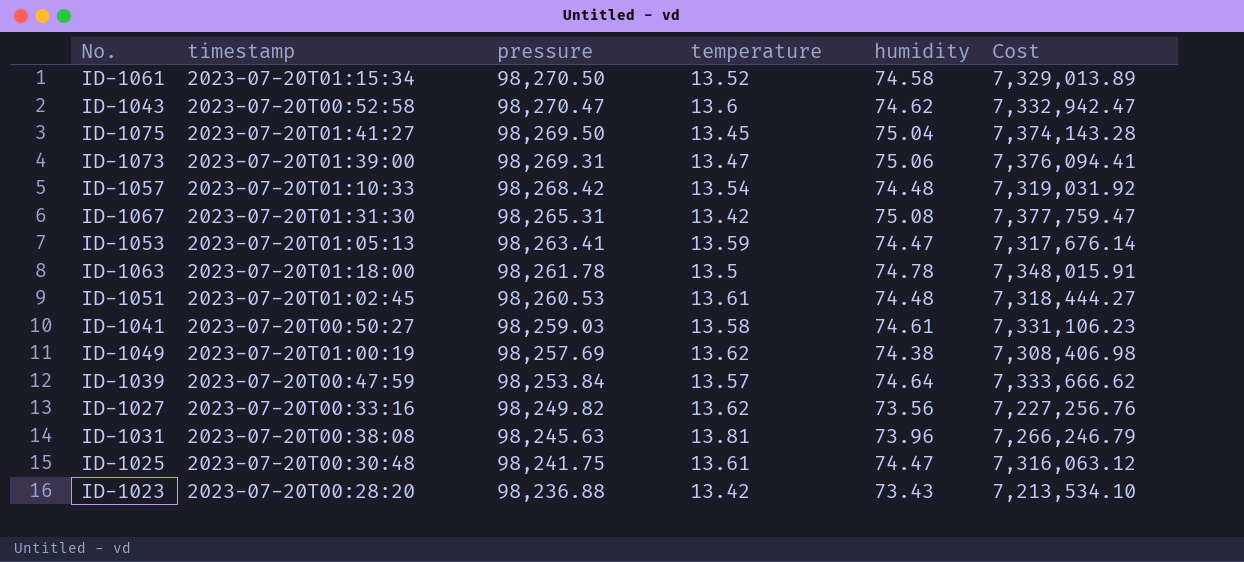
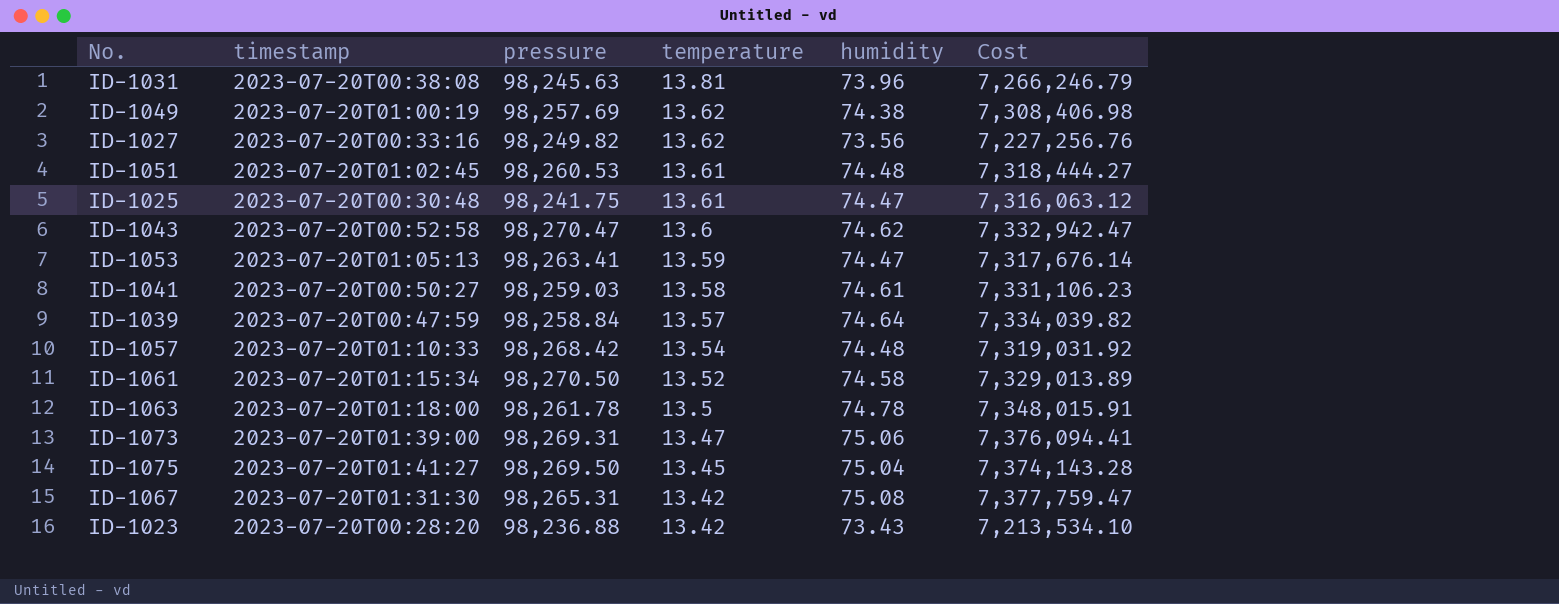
row order: pressure descending -> temperature descending
ID-1039 | pressure: 98,253.84 -> 98,258.84
ID-1039 | Cost: 7,333,666.62 -> 7,334,039.82

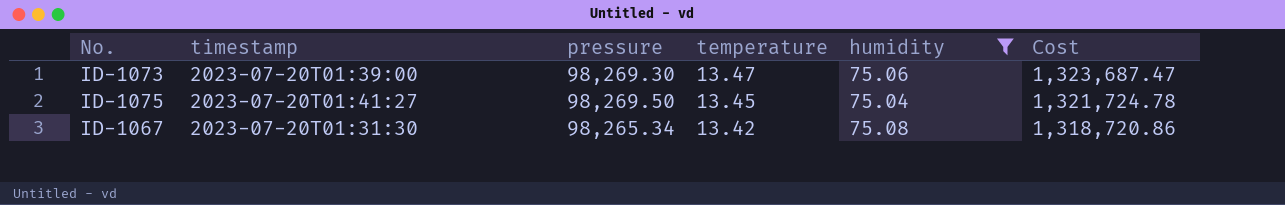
filter: none -> humidity >= 75.04
column Cost | formula: [pressure] * [humidity] -> [pressure] * [temperature]
ID-1073 | pressure: 98,269.31 -> 98,269.30
ID-1067 | pressure: 98,265.31 -> 98,265.34

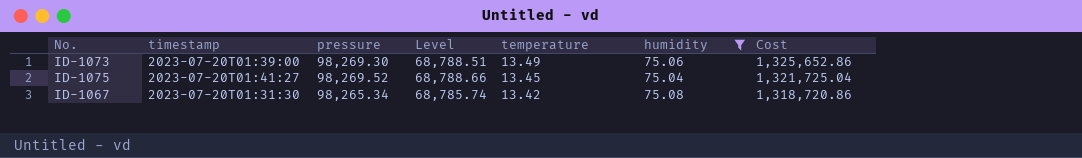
column Level | formula: none -> [pressure] * 0.7
ID-1073 | temperature: 13.47 -> 13.49
ID-1073 | Cost: 1,323,687.47 -> 1,325,652.86
ID-1075 | pressure: 98,269.50 -> 98,269.52
ID-1075 | Cost: 1,321,724.78 -> 1,321,725.04

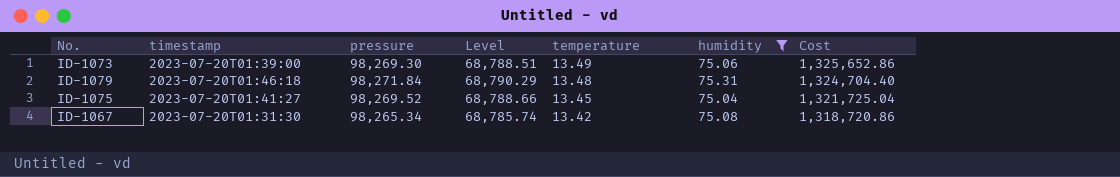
row ID-1079: none -> 2023-07-20T01:46:18 | 98,271.84 | 68,790.29 | 13.48 | 75.31 | 1,324,704.40

